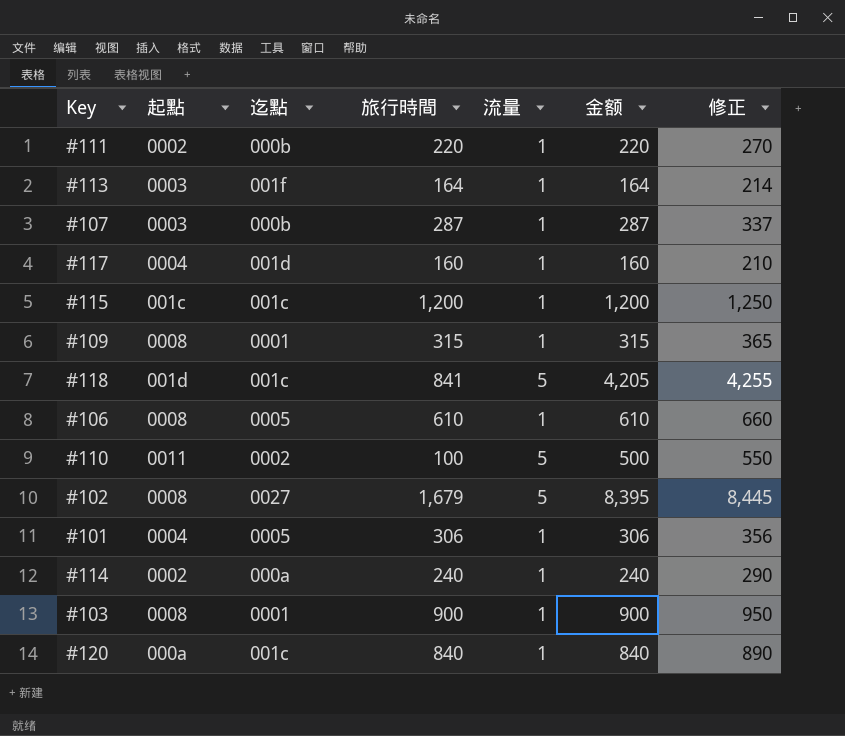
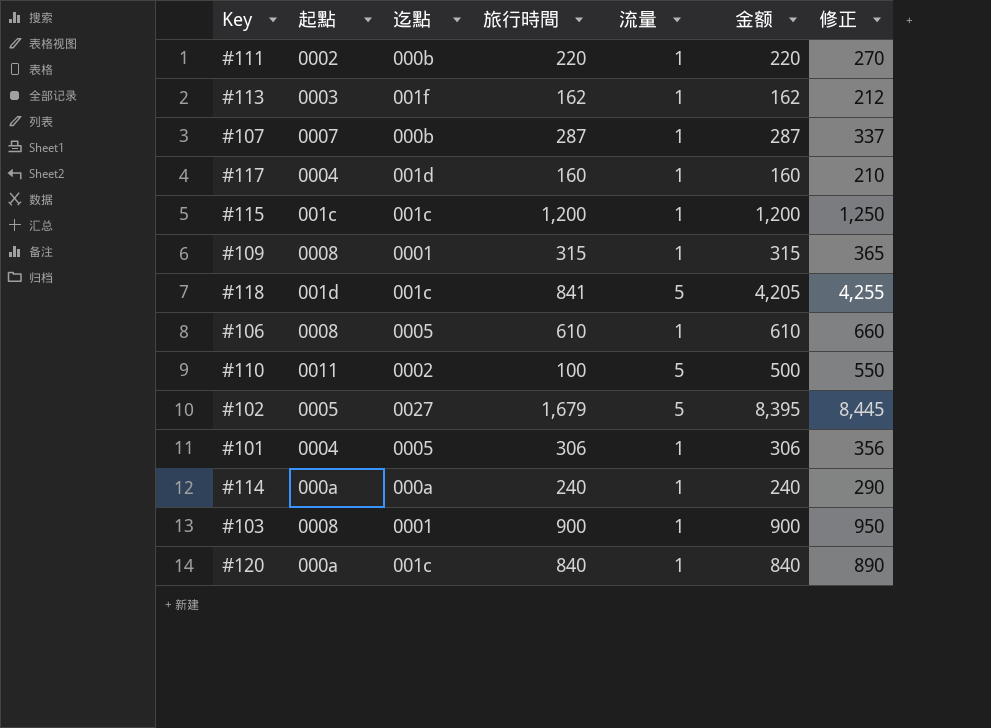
#113 | 旅行時間: 164 -> 162
#113 | 金额: 164 -> 162
#113 | 修正: 214 -> 212
#107 | 起點: 0003 -> 0007
#102 | 起點: 0008 -> 0005
#114 | 起點: 0002 -> 000a

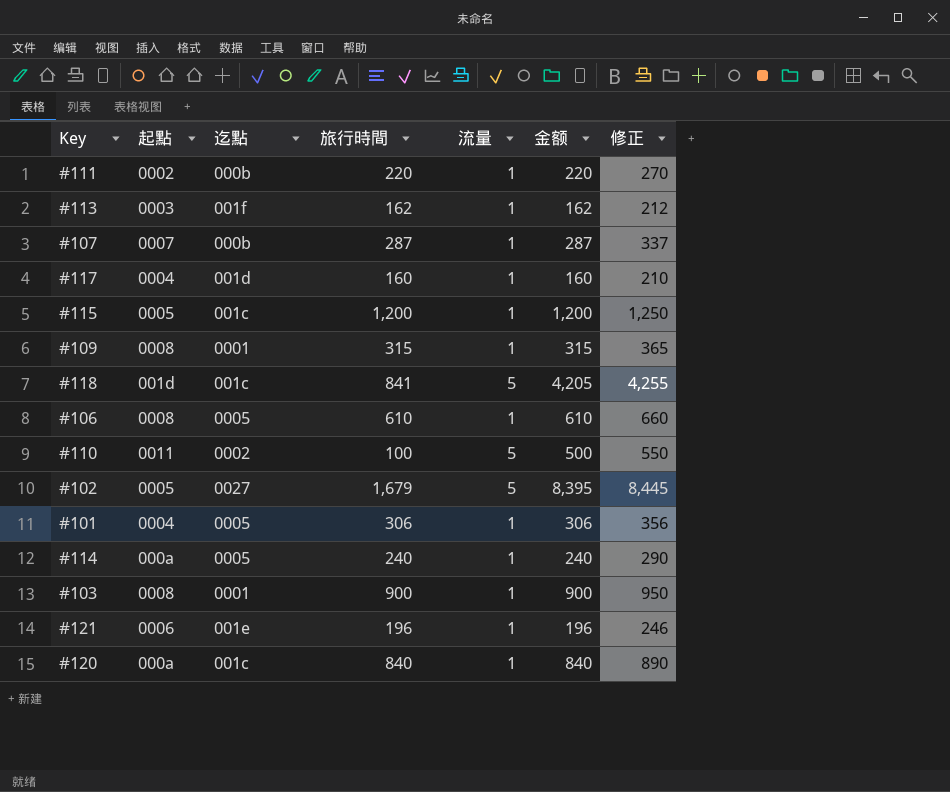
#115 | 起點: 001c -> 0005
#114 | 迄點: 000a -> 0005
row #121: none -> 0006 | 001e | 196 | 1 | 196 | 246

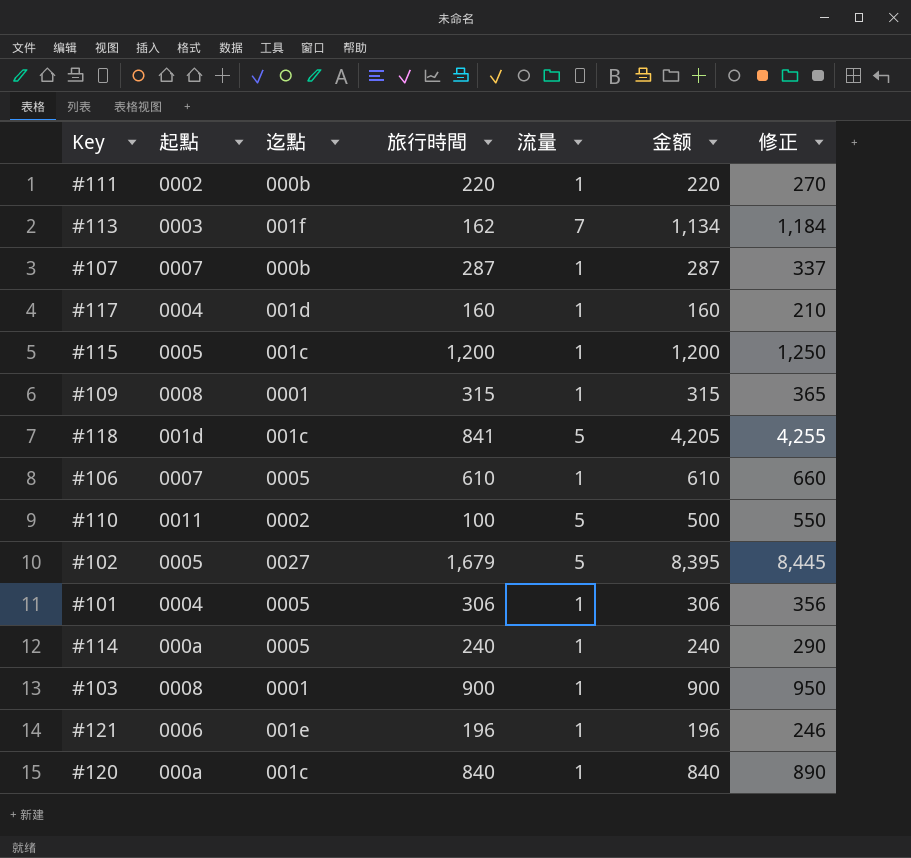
#113 | 流量: 1 -> 7
#113 | 金额: 162 -> 1,134
#113 | 修正: 212 -> 1,184
#106 | 起點: 0008 -> 0007

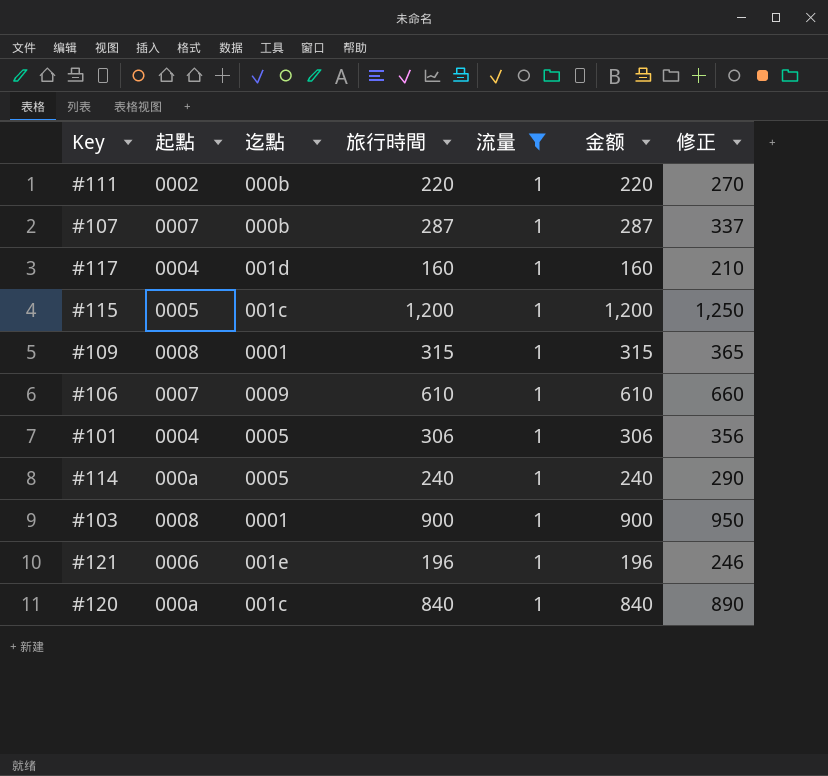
filter: none -> 流量 = 1
#106 | 迄點: 0005 -> 0009

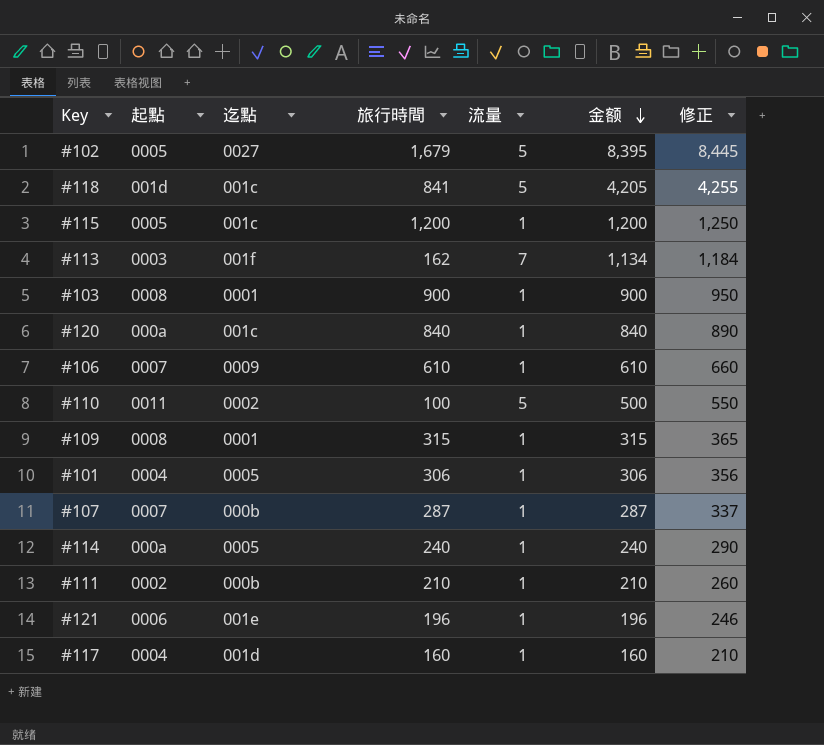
filter: 流量 = 1 -> none
row order: none -> 金额 descending
#111 | 旅行時間: 220 -> 210
#111 | 金额: 220 -> 210
#111 | 修正: 270 -> 260

